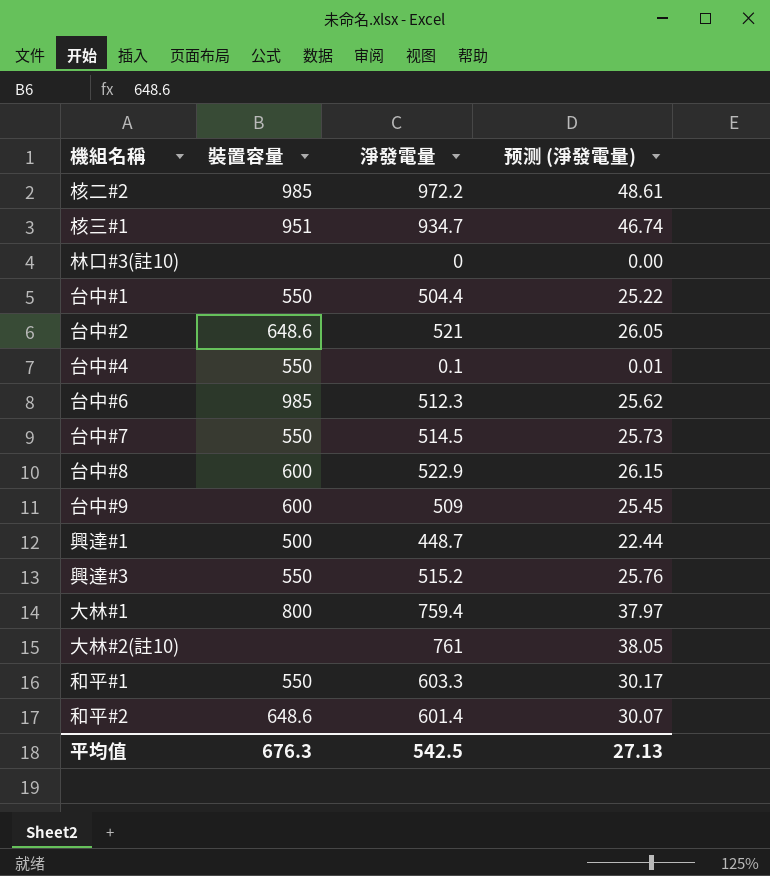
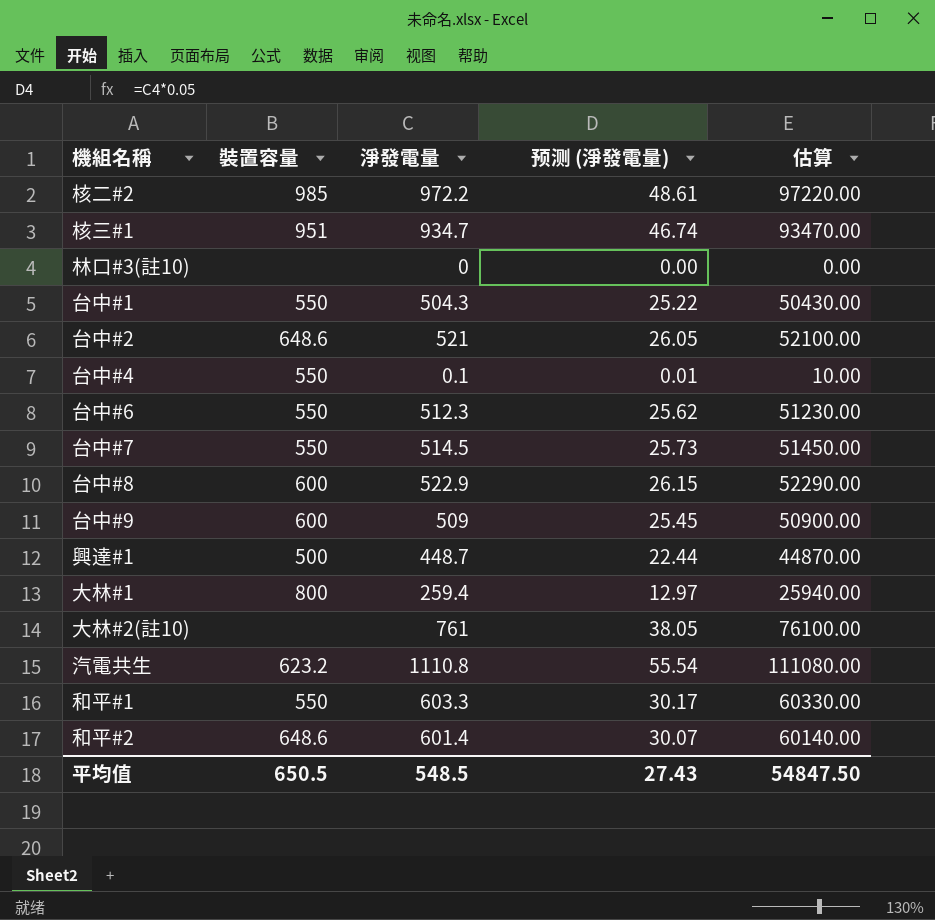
column 估算 | formula: none -> [淨發電量] * 100
row 興達#3: 550 | 515.2 | 25.76 -> none
台中#1 | 淨發電量: 504.4 -> 504.3
台中#6 | 裝置容量: 985 -> 550
大林#1 | 淨發電量: 759.4 -> 259.4
大林#1 | 预测 (淨發電量): 37.97 -> 12.97
row 汽電共生: none -> 623.2 | 1110.8 | 55.54 | 111080.00
平均值 | 裝置容量: 676.3 -> 650.5
平均值 | 淨發電量: 542.5 -> 548.5
平均值 | 预测 (淨發電量): 27.13 -> 27.43

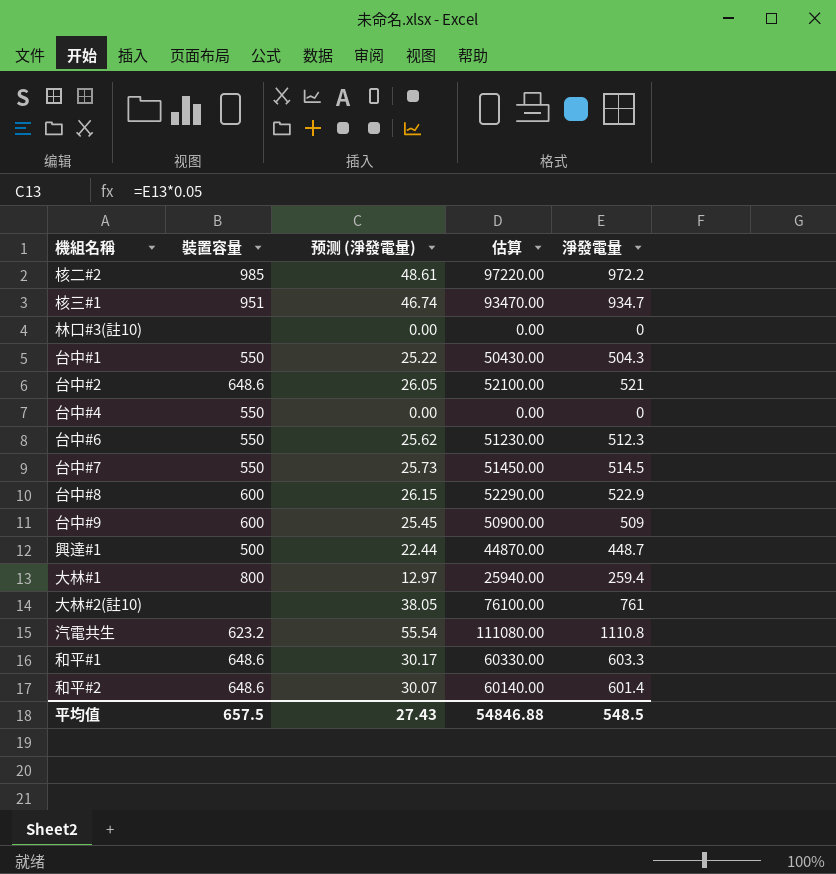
column 淨發電量 | position: 3 -> 5
台中#4 | 预测 (淨發電量): 0.01 -> 0.00
台中#4 | 估算: 10.00 -> 0.00
台中#4 | 淨發電量: 0.1 -> 0
和平#1 | 裝置容量: 550 -> 648.6
平均值 | 裝置容量: 650.5 -> 657.5
平均值 | 估算: 54847.50 -> 54846.88

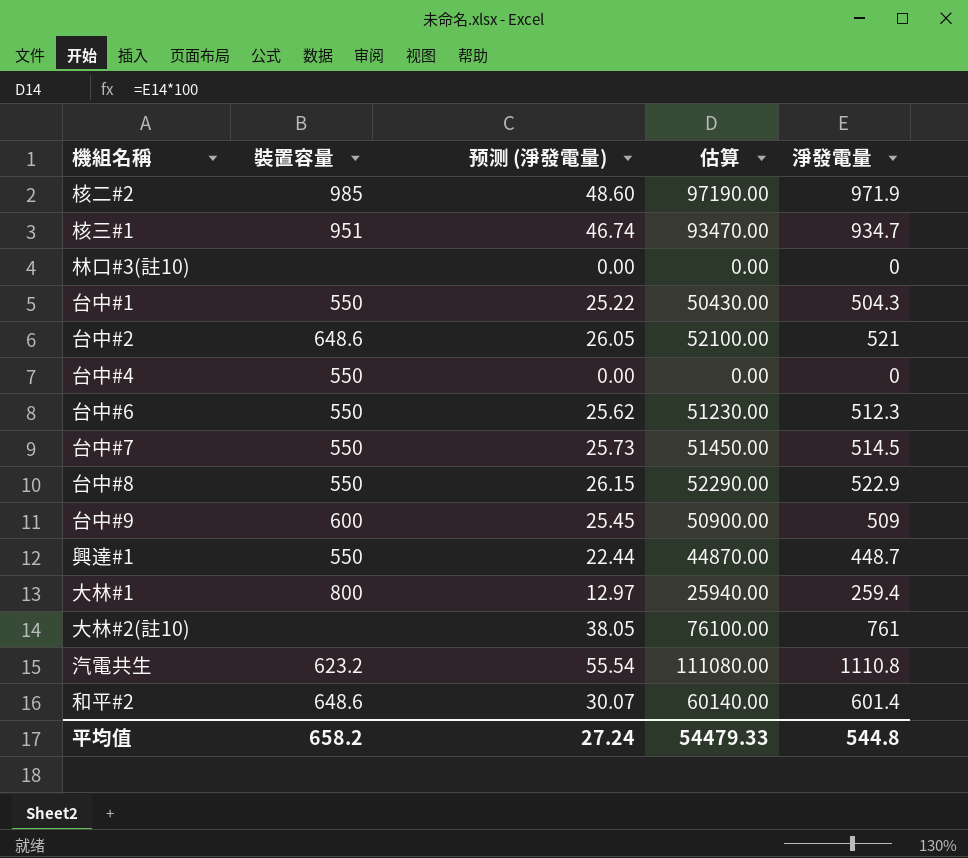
row 和平#1: 648.6 | 30.17 | 60330.00 | 603.3 -> none
核二#2 | 预测 (淨發電量): 48.61 -> 48.60
核二#2 | 估算: 97220.00 -> 97190.00
核二#2 | 淨發電量: 972.2 -> 971.9
台中#8 | 裝置容量: 600 -> 550
興達#1 | 裝置容量: 500 -> 550
平均值 | 裝置容量: 657.5 -> 658.2
平均值 | 预测 (淨發電量): 27.43 -> 27.24
平均值 | 估算: 54846.88 -> 54479.33
平均值 | 淨發電量: 548.5 -> 544.8

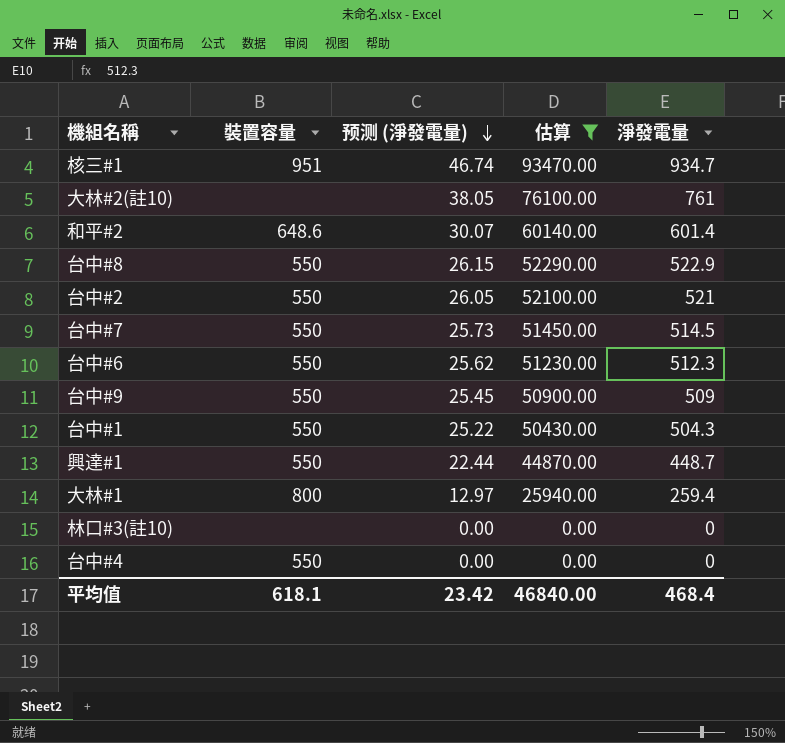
filter: none -> 估算 <= 93470.00
row order: none -> 预测 (淨發電量) descending
台中#2 | 裝置容量: 648.6 -> 550
台中#9 | 裝置容量: 600 -> 550
平均值 | 裝置容量: 658.2 -> 618.1
平均值 | 预测 (淨發電量): 27.24 -> 23.42
平均值 | 估算: 54479.33 -> 46840.00
平均值 | 淨發電量: 544.8 -> 468.4

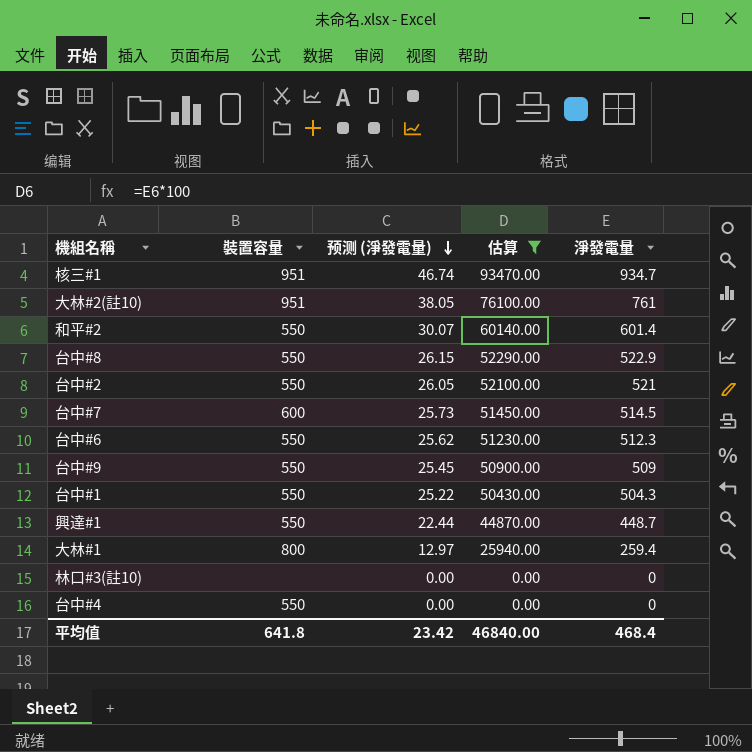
大林#2(註10) | 裝置容量: none -> 951
和平#2 | 裝置容量: 648.6 -> 550
台中#7 | 裝置容量: 550 -> 600
平均值 | 裝置容量: 618.1 -> 641.8

